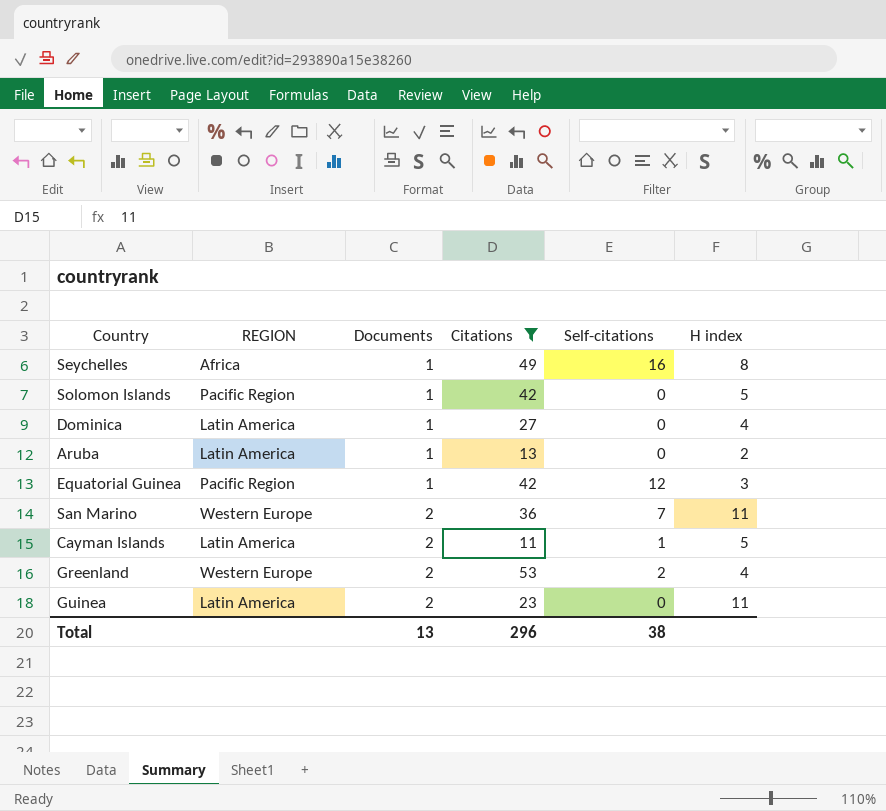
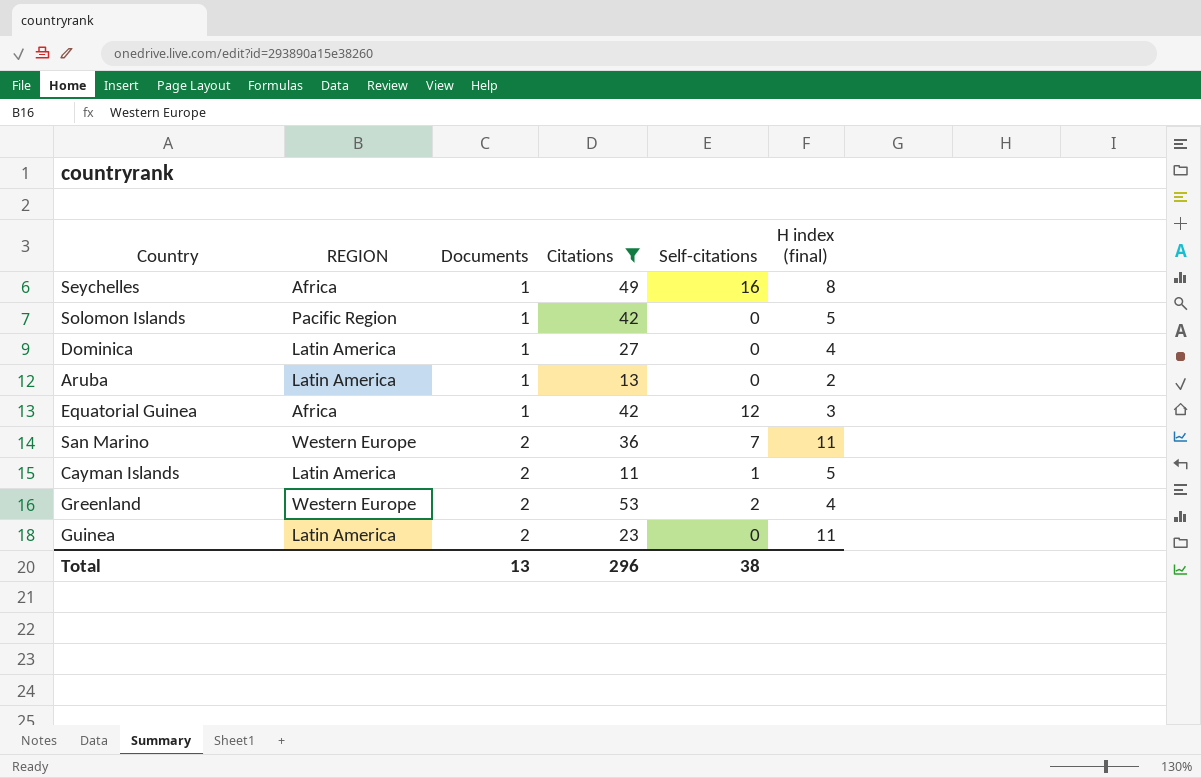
column name: H index -> H index (final)
Equatorial Guinea | REGION: Pacific Region -> Africa

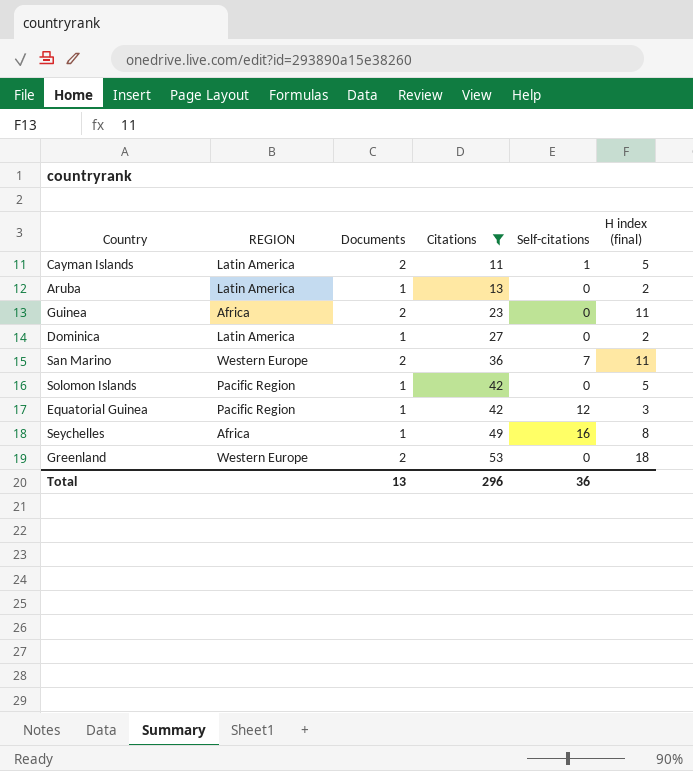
row order: Documents ascending -> Citations ascending
Guinea | REGION: Latin America -> Africa
Dominica | H index (final): 4 -> 2
Equatorial Guinea | REGION: Africa -> Pacific Region
Greenland | Self-citations: 2 -> 0
Greenland | H index (final): 4 -> 18
Total | Self-citations: 38 -> 36

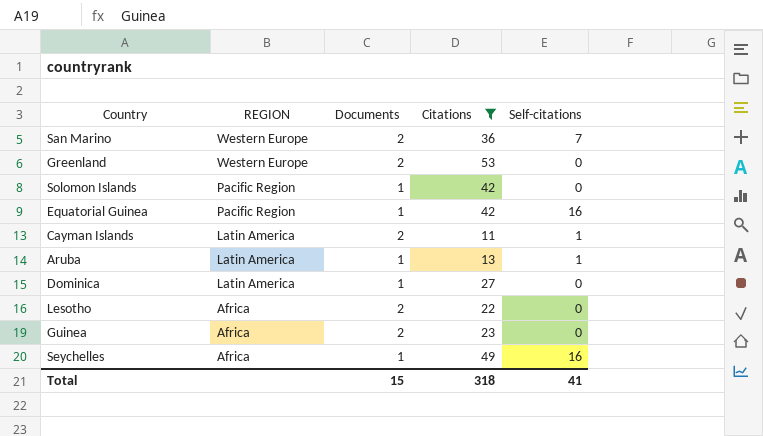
row order: Citations ascending -> REGION descending
column H index (final) | position: 6 -> none
Equatorial Guinea | Self-citations: 12 -> 16
Aruba | Self-citations: 0 -> 1
row Lesotho: none -> Africa | 2 | 22 | 0
Total | Documents: 13 -> 15
Total | Citations: 296 -> 318
Total | Self-citations: 36 -> 41

